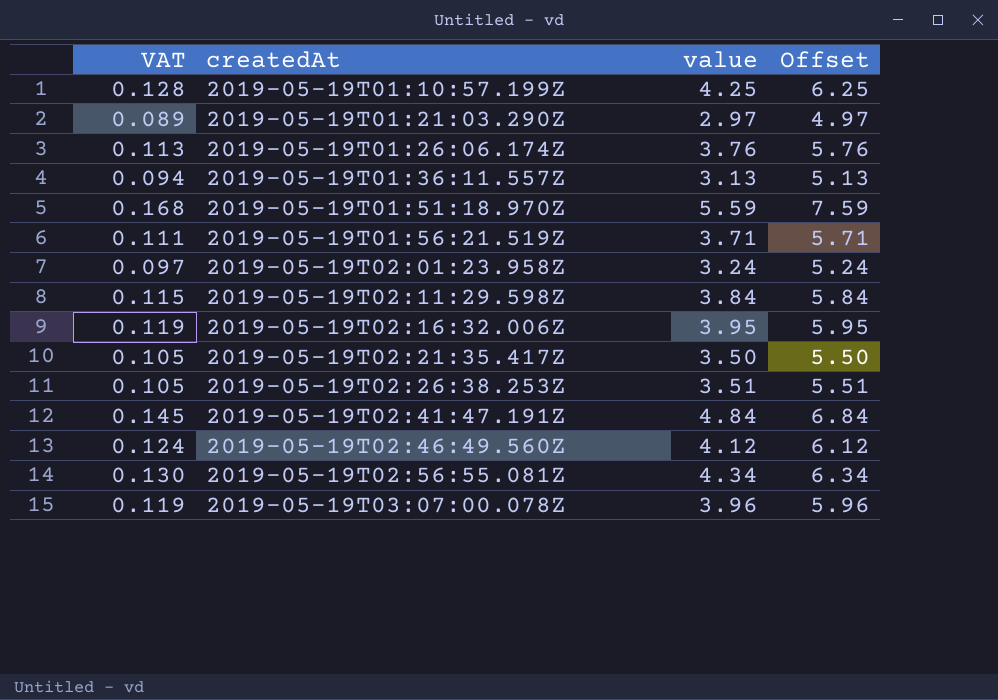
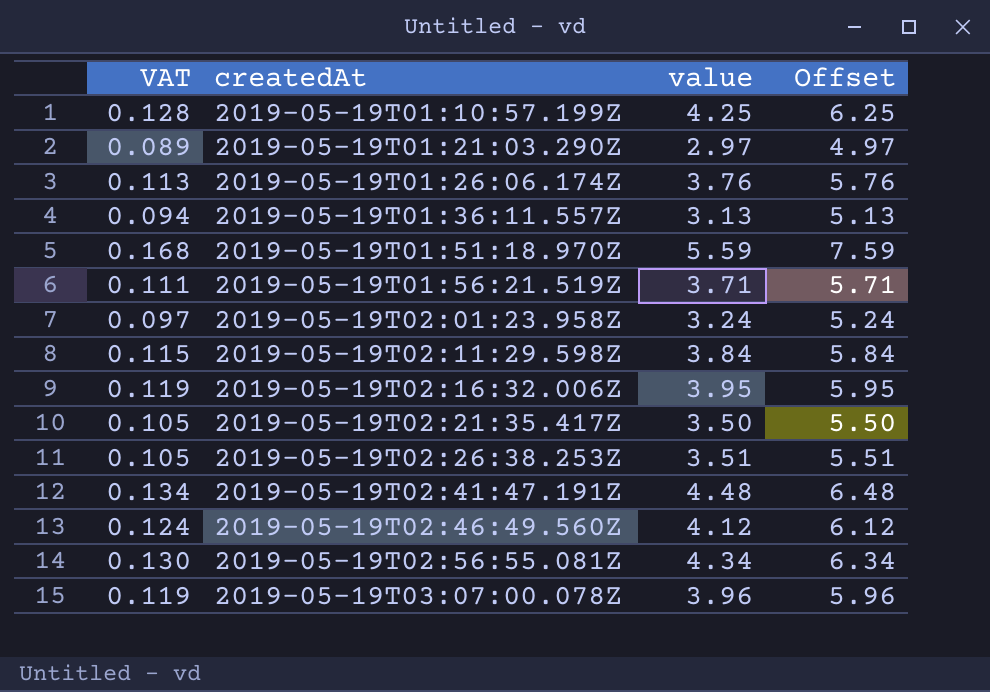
2019-05-19T02:41:47.191Z | VAT: 0.145 -> 0.134
2019-05-19T02:41:47.191Z | value: 4.84 -> 4.48
2019-05-19T02:41:47.191Z | Offset: 6.84 -> 6.48

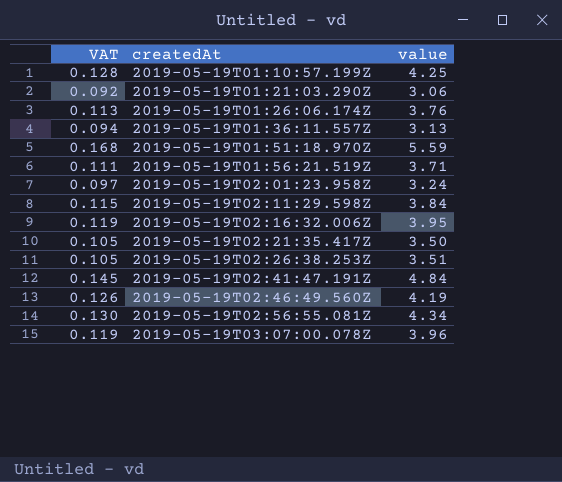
column Offset | formula: [value] + 2 -> none
2019-05-19T01:21:03.290Z | VAT: 0.089 -> 0.092
2019-05-19T01:21:03.290Z | value: 2.97 -> 3.06
2019-05-19T02:41:47.191Z | VAT: 0.134 -> 0.145
2019-05-19T02:41:47.191Z | value: 4.48 -> 4.84
2019-05-19T02:46:49.560Z | VAT: 0.124 -> 0.126
2019-05-19T02:46:49.560Z | value: 4.12 -> 4.19

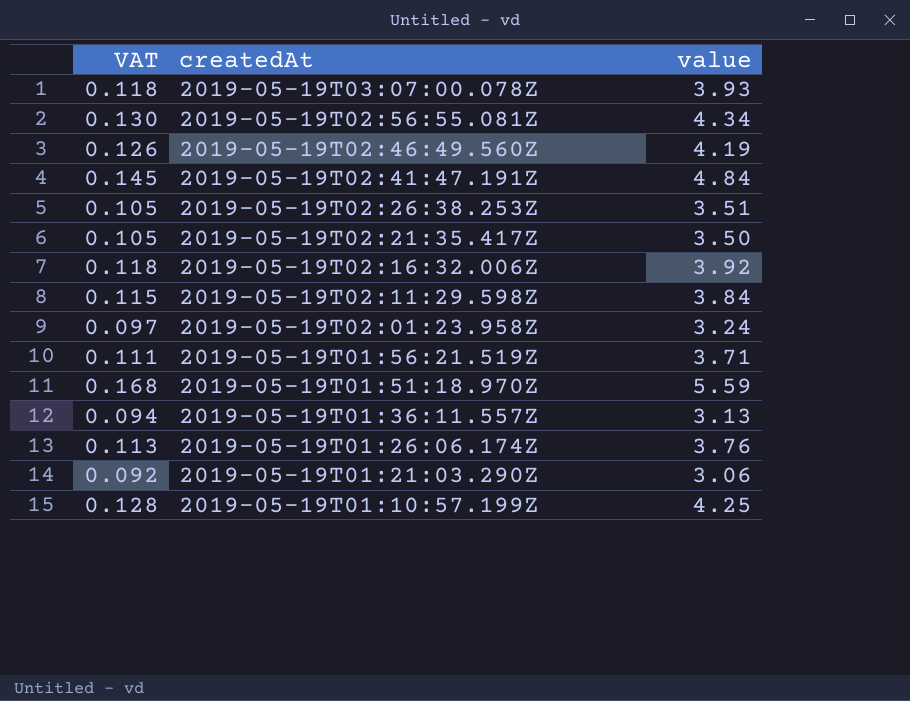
row order: createdAt ascending -> createdAt descending
2019-05-19T03:07:00.078Z | VAT: 0.119 -> 0.118
2019-05-19T03:07:00.078Z | value: 3.96 -> 3.93
2019-05-19T02:16:32.006Z | VAT: 0.119 -> 0.118
2019-05-19T02:16:32.006Z | value: 3.95 -> 3.92

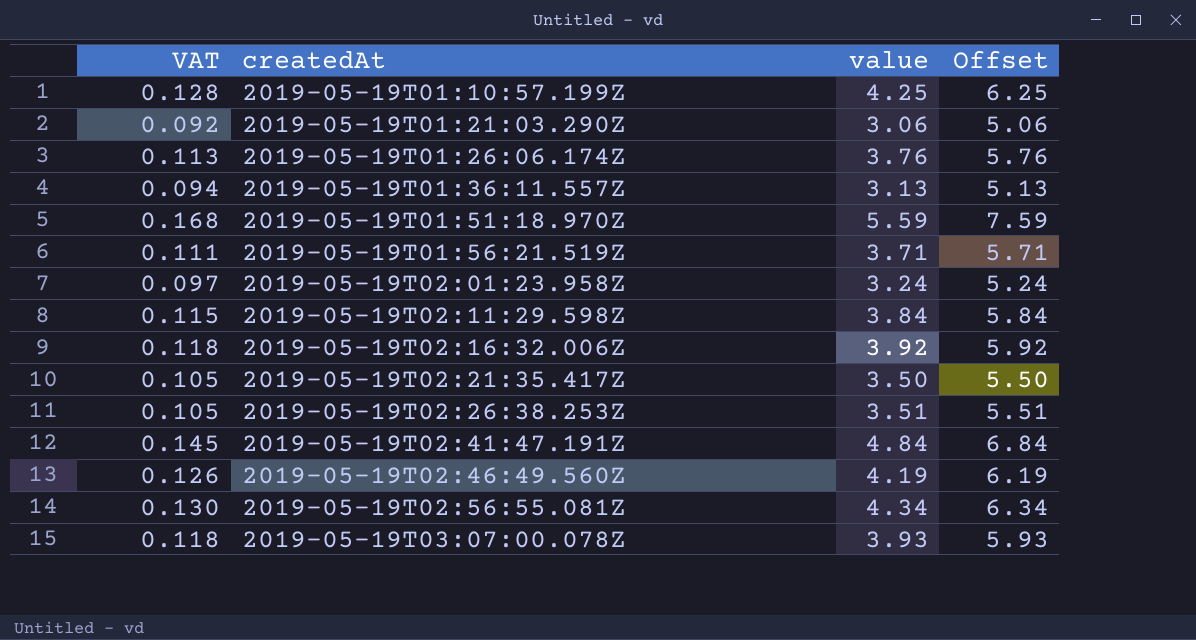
row order: createdAt descending -> createdAt ascending
column Offset | formula: none -> [value] + 2

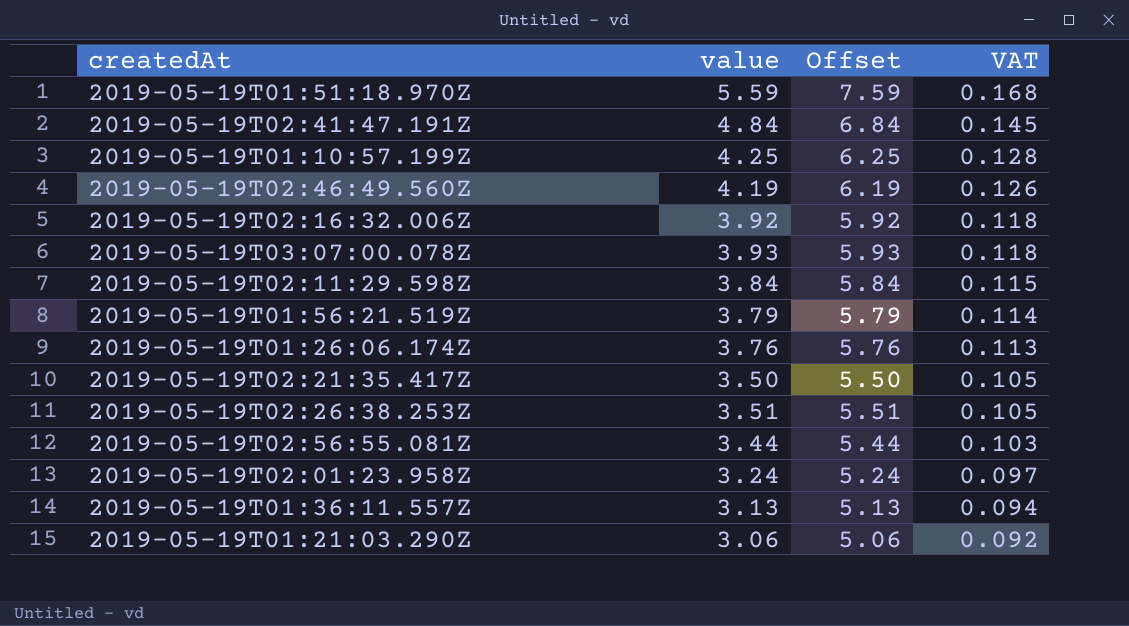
row order: createdAt ascending -> VAT descending
column VAT | position: 1 -> 4
2019-05-19T01:56:21.519Z | value: 3.71 -> 3.79
2019-05-19T01:56:21.519Z | Offset: 5.71 -> 5.79
2019-05-19T01:56:21.519Z | VAT: 0.111 -> 0.114
2019-05-19T02:56:55.081Z | value: 4.34 -> 3.44
2019-05-19T02:56:55.081Z | Offset: 6.34 -> 5.44
2019-05-19T02:56:55.081Z | VAT: 0.130 -> 0.103

